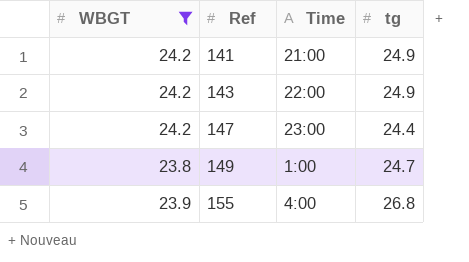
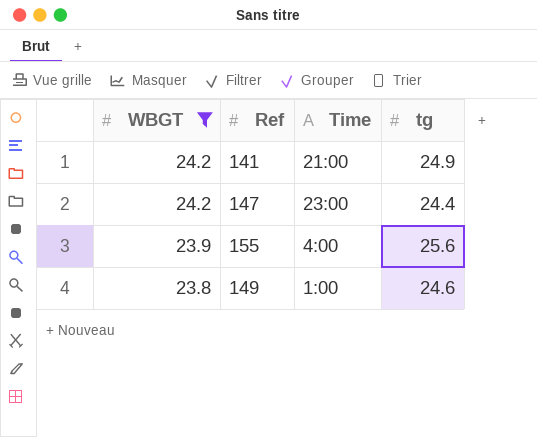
row order: Ref ascending -> WBGT descending
row 143: 24.2 | 22:00 | 24.9 -> none
155 | tg: 26.8 -> 25.6
149 | tg: 24.7 -> 24.6

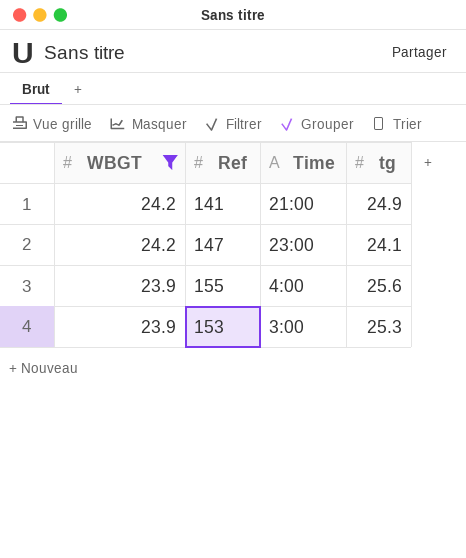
row 149: 23.8 | 1:00 | 24.6 -> none
147 | tg: 24.4 -> 24.1
row 153: none -> 23.9 | 3:00 | 25.3

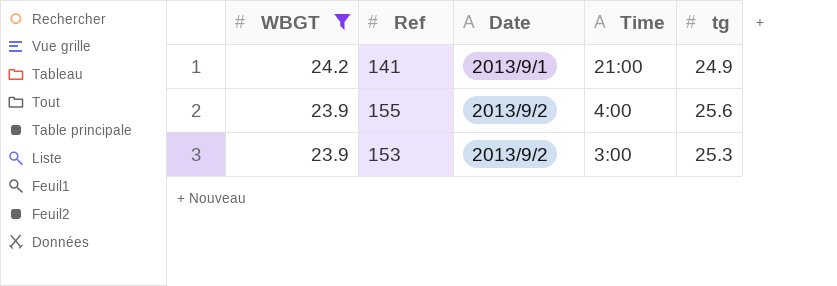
column Date | position: none -> 3
row 147: 24.2 | 23:00 | 24.1 -> none

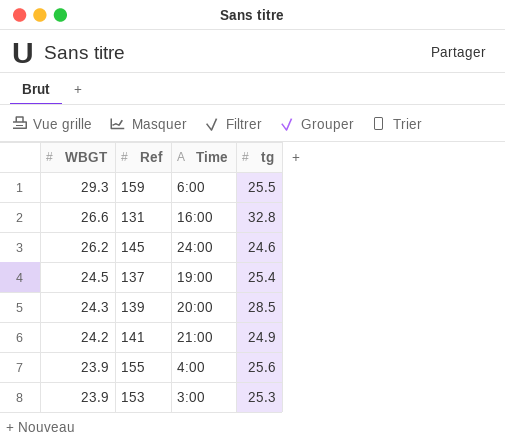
filter: WBGT <= 24.2 -> none
column Date | position: 3 -> none

